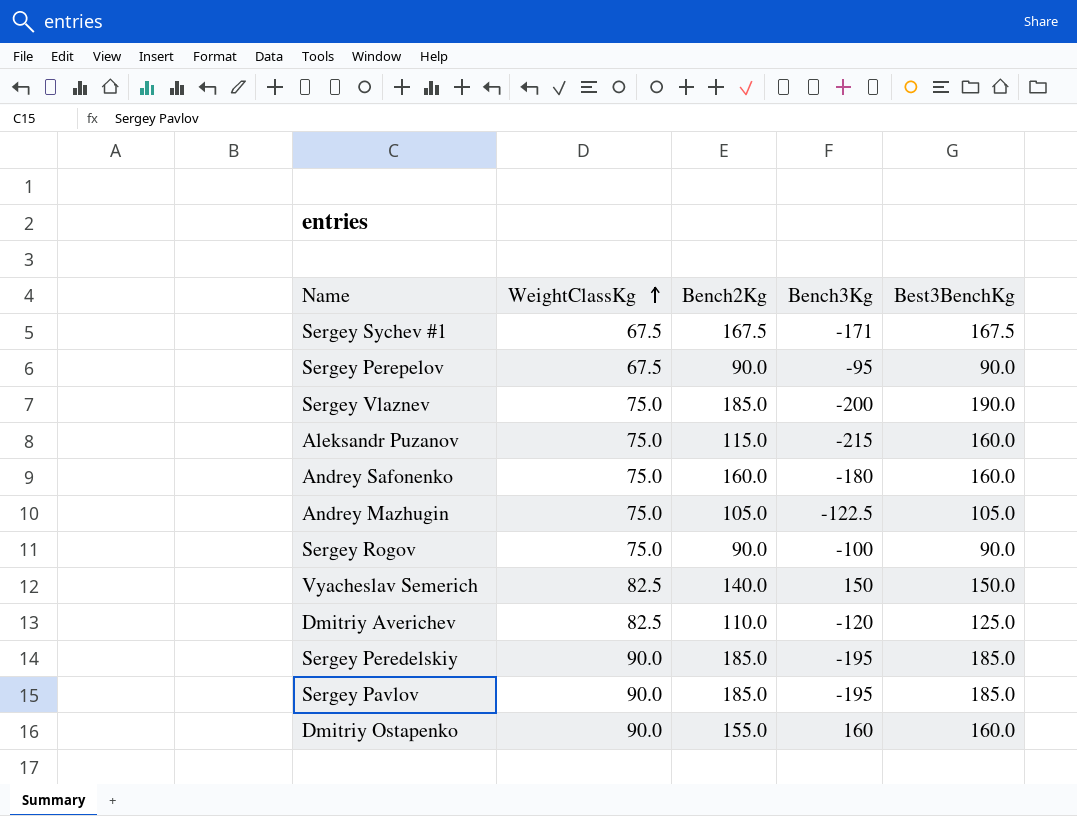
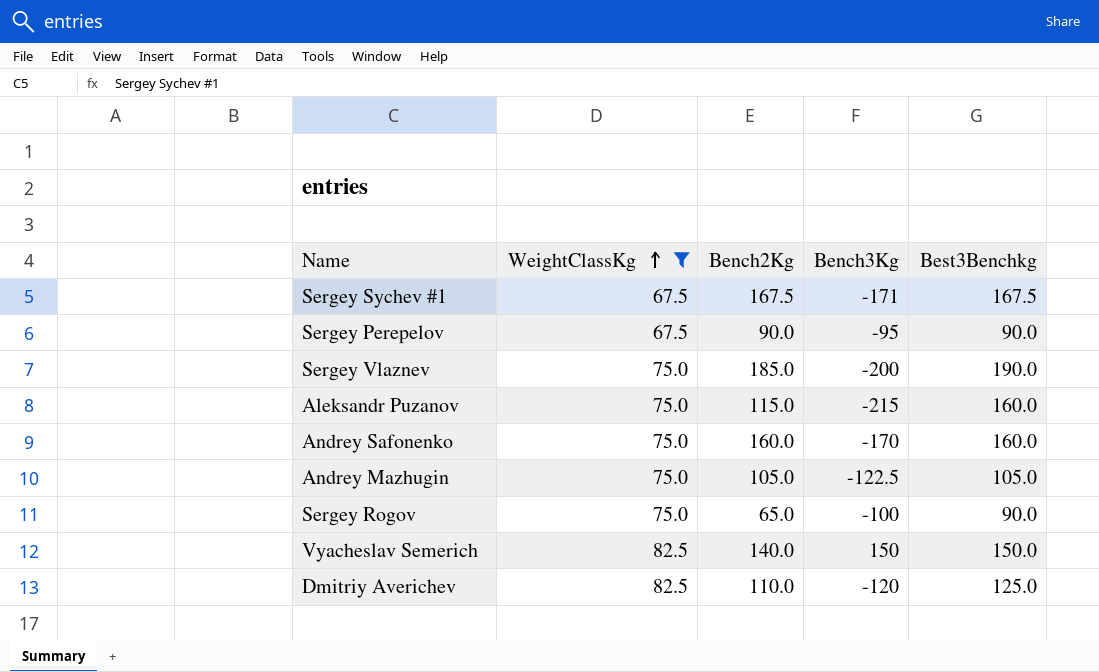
filter: none -> WeightClassKg != 90.0
column name: Best3BenchKg -> Best3Benchkg
Andrey Safonenko | Bench3Kg: -180 -> -170
Sergey Rogov | Bench2Kg: 90.0 -> 65.0

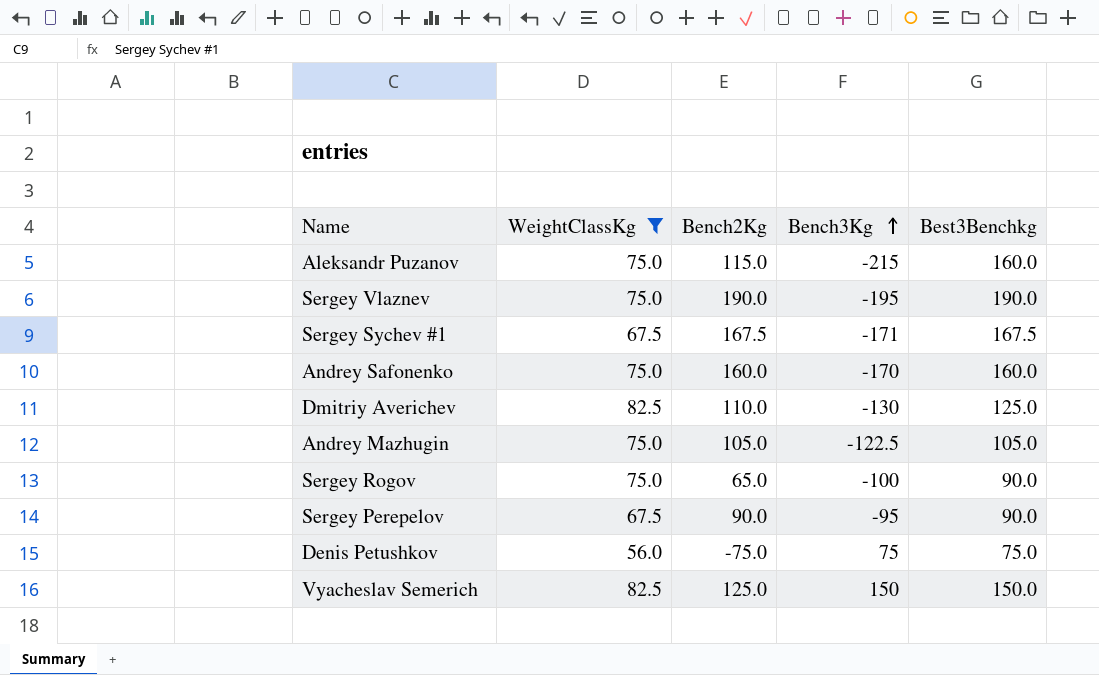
row order: WeightClassKg ascending -> Bench3Kg ascending
Sergey Vlaznev | Bench2Kg: 185.0 -> 190.0
Sergey Vlaznev | Bench3Kg: -200 -> -195
Dmitriy Averichev | Bench3Kg: -120 -> -130
row Denis Petushkov: none -> 56.0 | -75.0 | 75 | 75.0
Vyacheslav Semerich | Bench2Kg: 140.0 -> 125.0

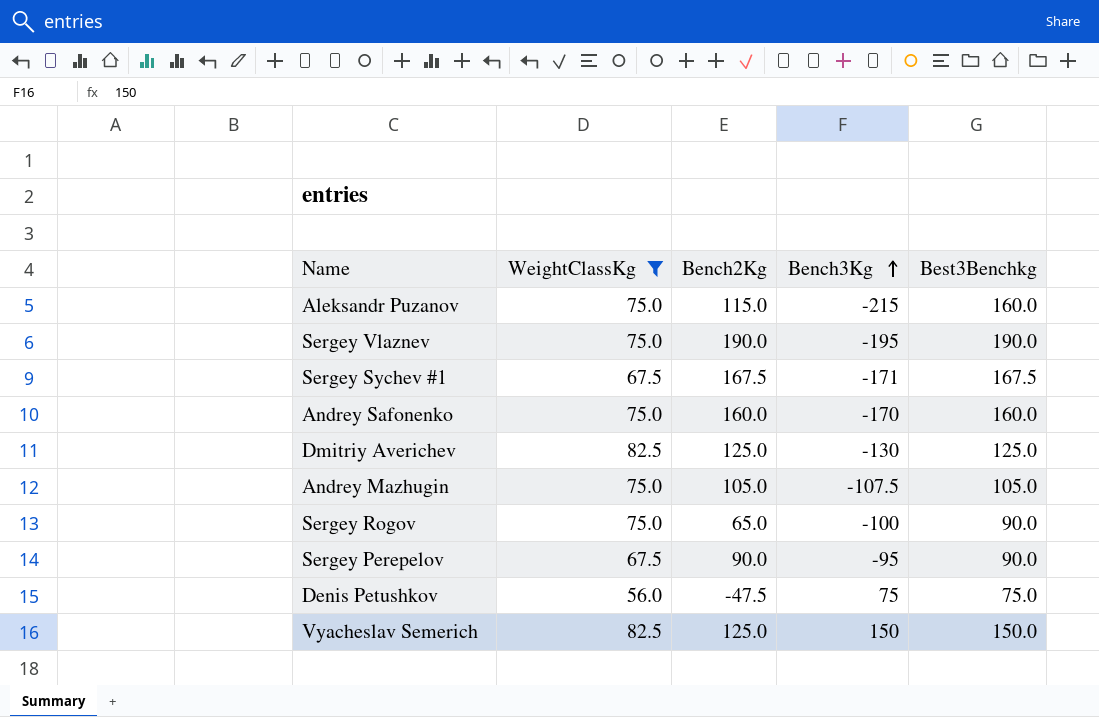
Dmitriy Averichev | Bench2Kg: 110.0 -> 125.0
Andrey Mazhugin | Bench3Kg: -122.5 -> -107.5
Denis Petushkov | Bench2Kg: -75.0 -> -47.5

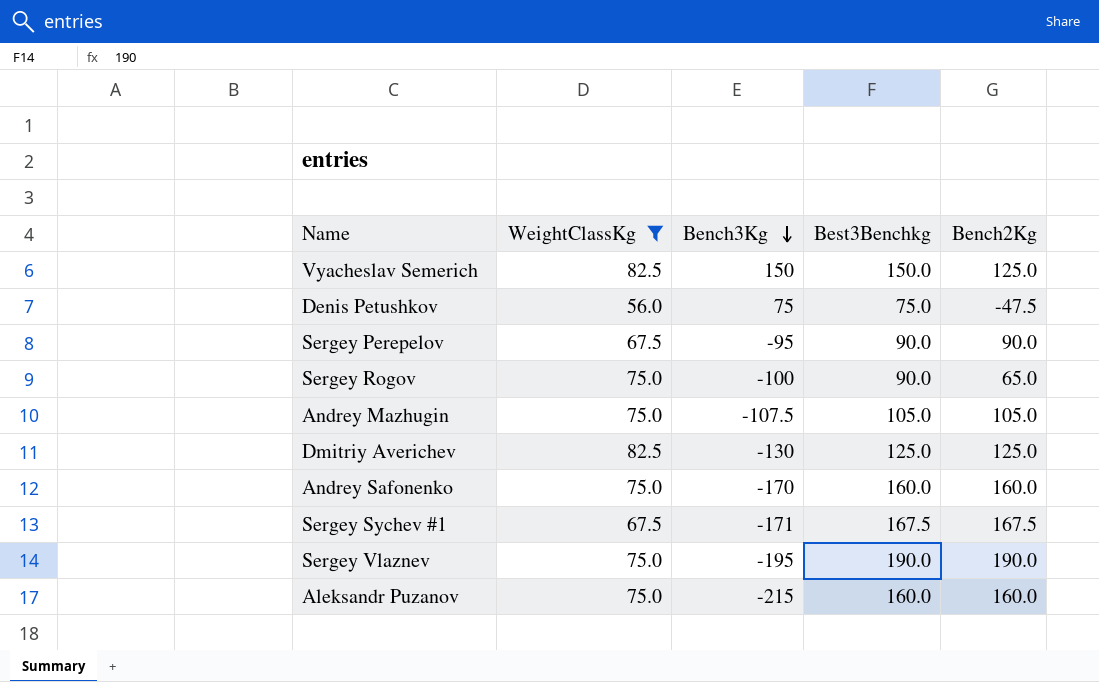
row order: Bench3Kg ascending -> Bench3Kg descending
column Bench2Kg | position: 3 -> 5
Aleksandr Puzanov | Bench2Kg: 115.0 -> 160.0

